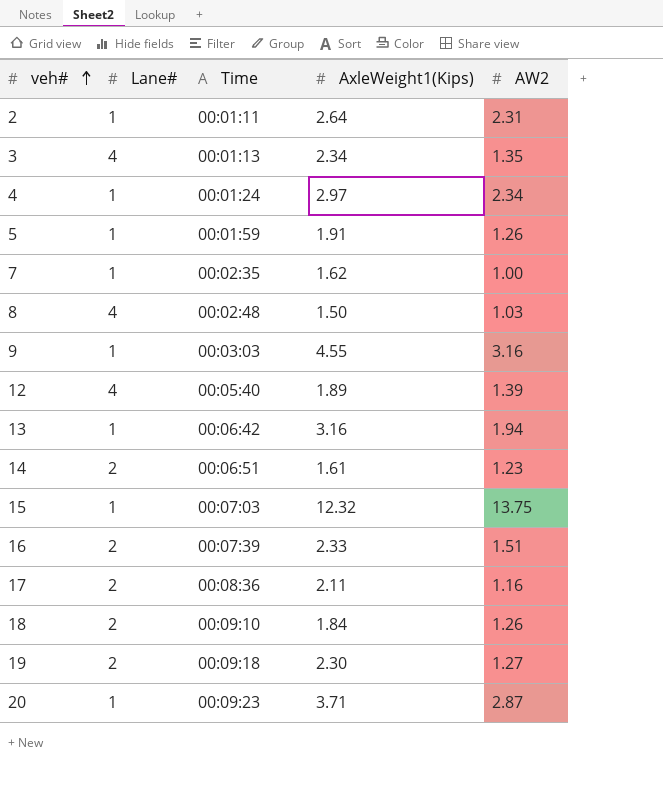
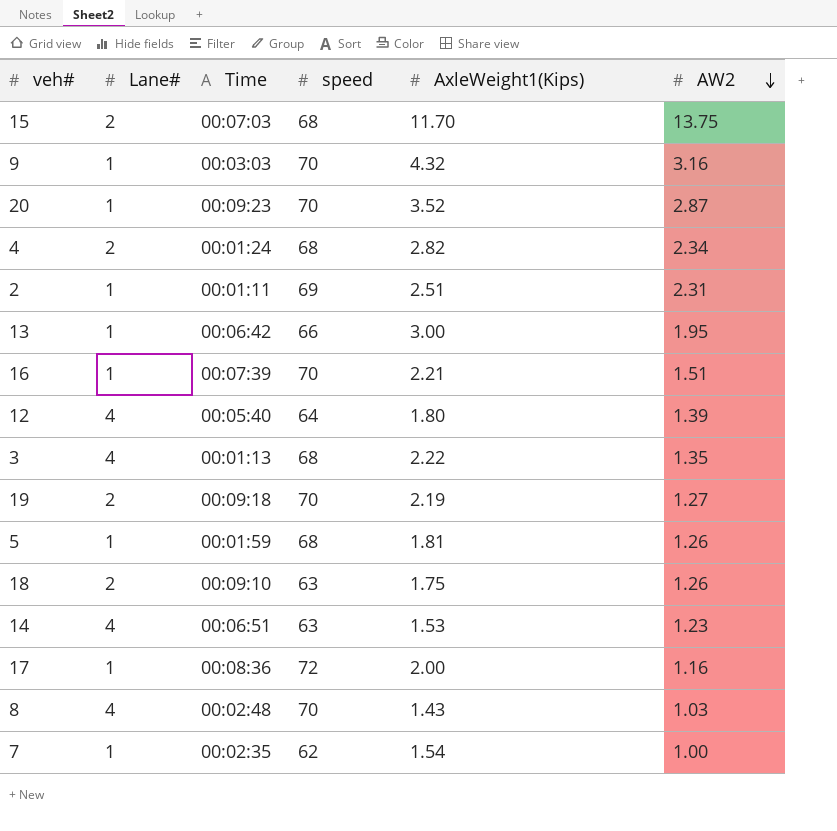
row order: veh# ascending -> AW2 descending
column speed | position: none -> 4
15 | Lane#: 1 -> 2
15 | AxleWeight1(Kips): 12.32 -> 11.70
9 | AxleWeight1(Kips): 4.55 -> 4.32
20 | AxleWeight1(Kips): 3.71 -> 3.52
4 | Lane#: 1 -> 2
4 | AxleWeight1(Kips): 2.97 -> 2.82
2 | AxleWeight1(Kips): 2.64 -> 2.51
13 | AxleWeight1(Kips): 3.16 -> 3.00
13 | AW2: 1.94 -> 1.95
16 | Lane#: 2 -> 1
16 | AxleWeight1(Kips): 2.33 -> 2.21
12 | AxleWeight1(Kips): 1.89 -> 1.80
3 | AxleWeight1(Kips): 2.34 -> 2.22
19 | AxleWeight1(Kips): 2.30 -> 2.19
5 | AxleWeight1(Kips): 1.91 -> 1.81
18 | AxleWeight1(Kips): 1.84 -> 1.75
14 | Lane#: 2 -> 4
14 | AxleWeight1(Kips): 1.61 -> 1.53
17 | Lane#: 2 -> 1
17 | AxleWeight1(Kips): 2.11 -> 2.00
8 | AxleWeight1(Kips): 1.50 -> 1.43
7 | AxleWeight1(Kips): 1.62 -> 1.54

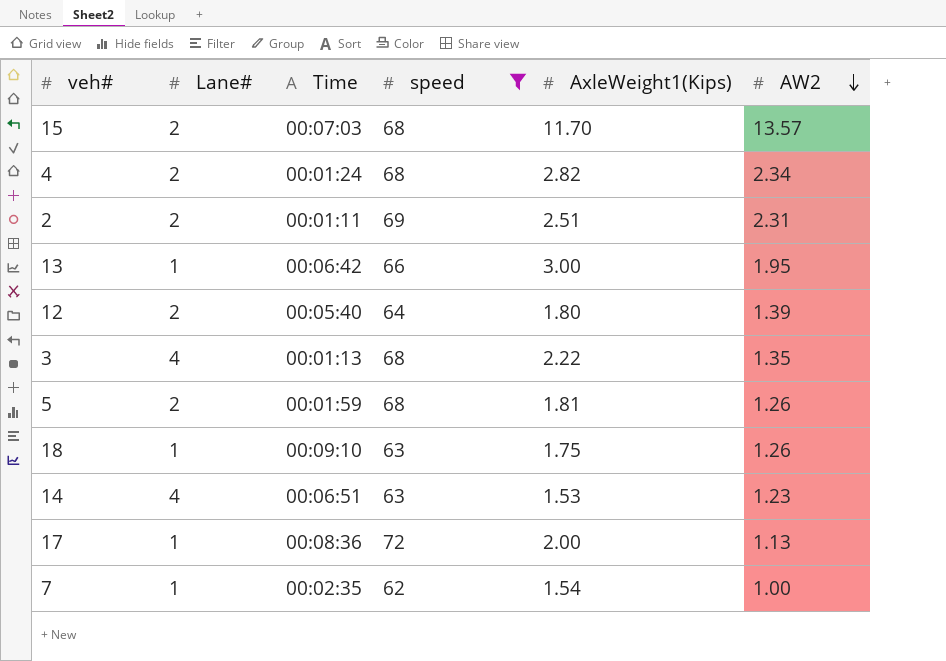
filter: none -> speed != 70
15 | AW2: 13.75 -> 13.57
2 | Lane#: 1 -> 2
12 | Lane#: 4 -> 2
5 | Lane#: 1 -> 2
18 | Lane#: 2 -> 1
17 | AW2: 1.16 -> 1.13

